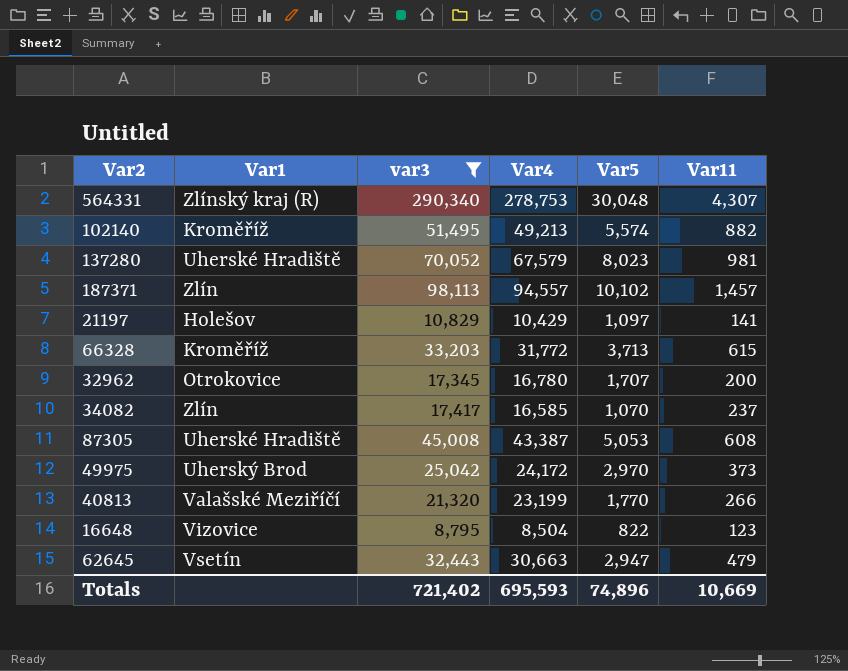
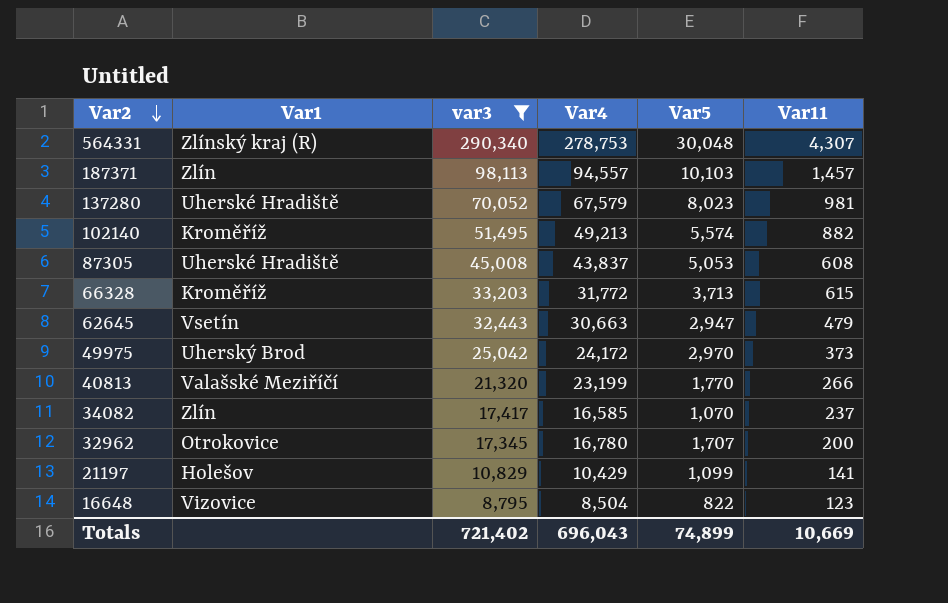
row order: none -> Var2 descending
187371 | Var5: 10,102 -> 10,103
87305 | Var4: 43,387 -> 43,837
21197 | Var5: 1,097 -> 1,099
Totals | Var4: 695,593 -> 696,043
Totals | Var5: 74,896 -> 74,899

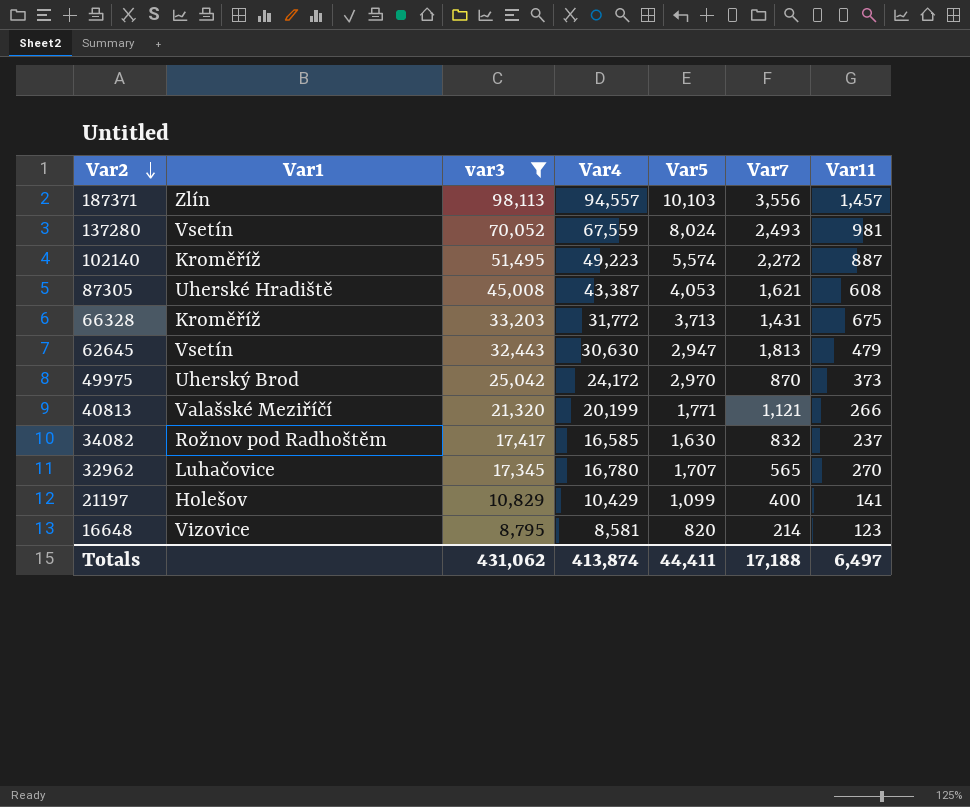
column Var7 | formula: none -> [var3] - [Var4]
row 564331: Zlínský kraj (R) | 290,340 | 278,753 | 30,048 | 4,307 -> none
137280 | Var1: Uherské Hradiště -> Vsetín
137280 | Var4: 67,579 -> 67,559
137280 | Var5: 8,023 -> 8,024
102140 | Var4: 49,213 -> 49,223
102140 | Var11: 882 -> 887
87305 | Var4: 43,837 -> 43,387
87305 | Var5: 5,053 -> 4,053
66328 | Var11: 615 -> 675
62645 | Var4: 30,663 -> 30,630
40813 | Var4: 23,199 -> 20,199
40813 | Var5: 1,770 -> 1,771
34082 | Var1: Zlín -> Rožnov pod Radhoštěm
34082 | Var5: 1,070 -> 1,630
32962 | Var1: Otrokovice -> Luhačovice
32962 | Var11: 200 -> 270
16648 | Var4: 8,504 -> 8,581
16648 | Var5: 822 -> 820
Totals | var3: 721,402 -> 431,062
Totals | Var4: 696,043 -> 413,874
Totals | Var5: 74,899 -> 44,411
Totals | Var11: 10,669 -> 6,497

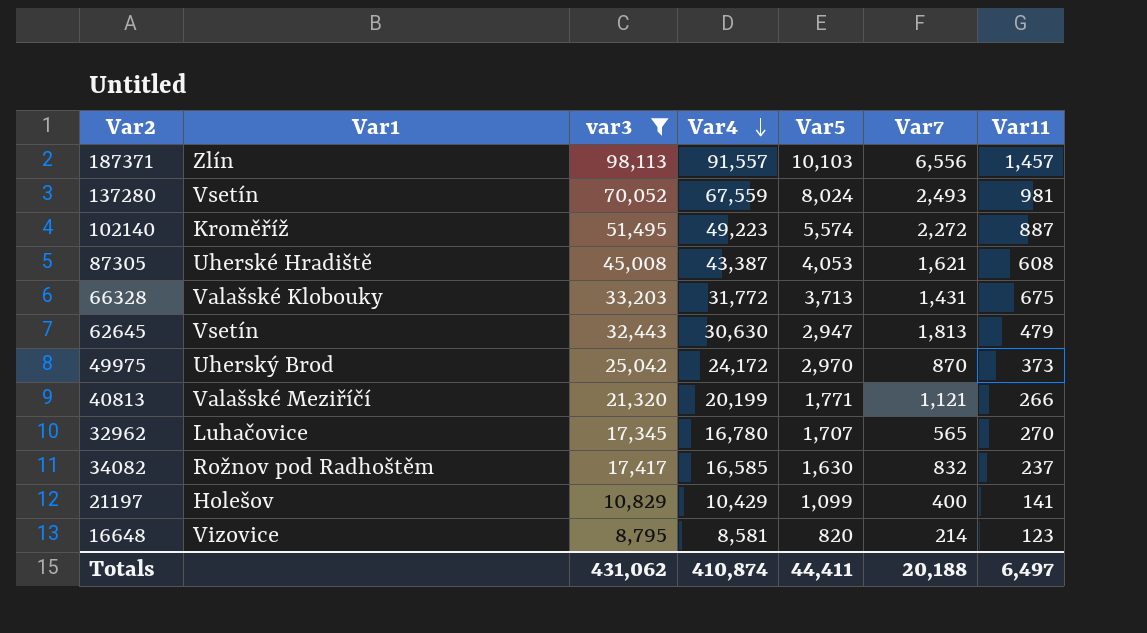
row order: Var2 descending -> Var4 descending
187371 | Var4: 94,557 -> 91,557
187371 | Var7: 3,556 -> 6,556
66328 | Var1: Kroměříž -> Valašské Klobouky
Totals | Var4: 413,874 -> 410,874
Totals | Var7: 17,188 -> 20,188

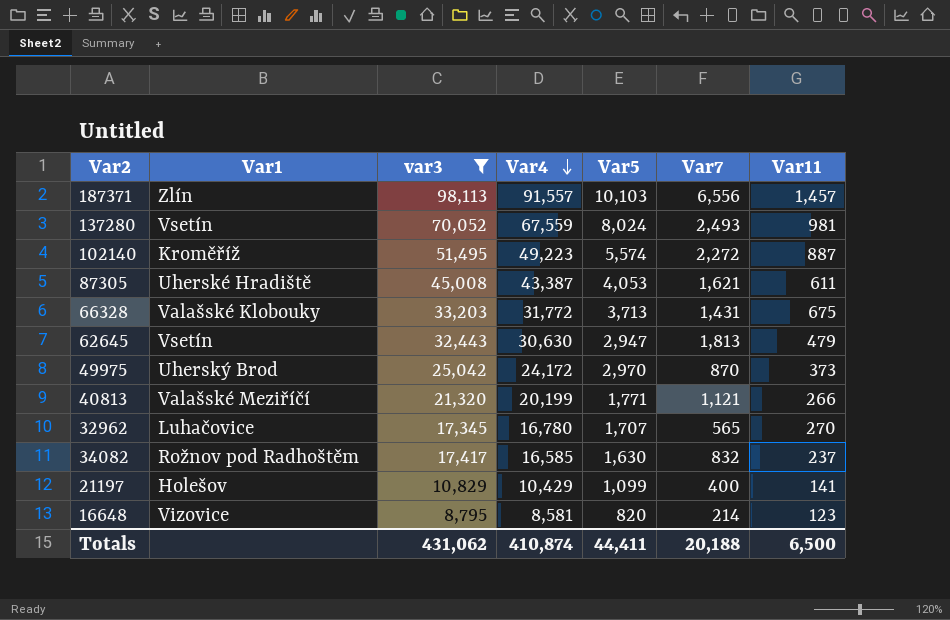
87305 | Var11: 608 -> 611
Totals | Var11: 6,497 -> 6,500

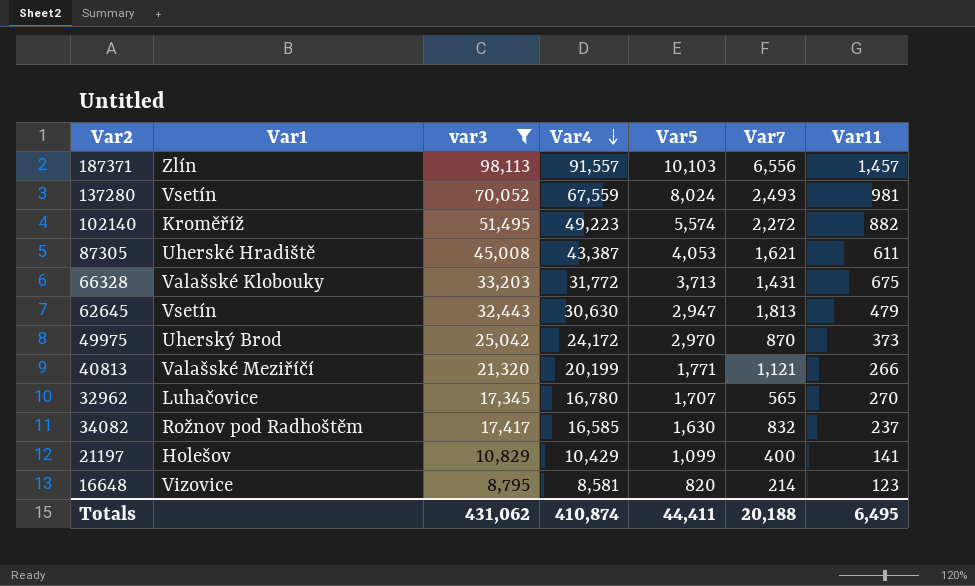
102140 | Var11: 887 -> 882
Totals | Var11: 6,500 -> 6,495

